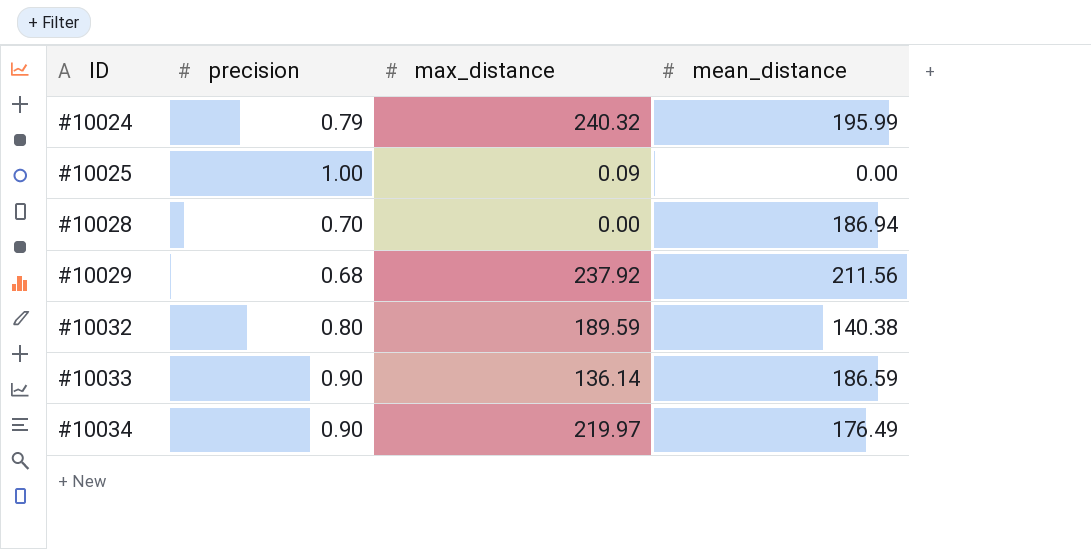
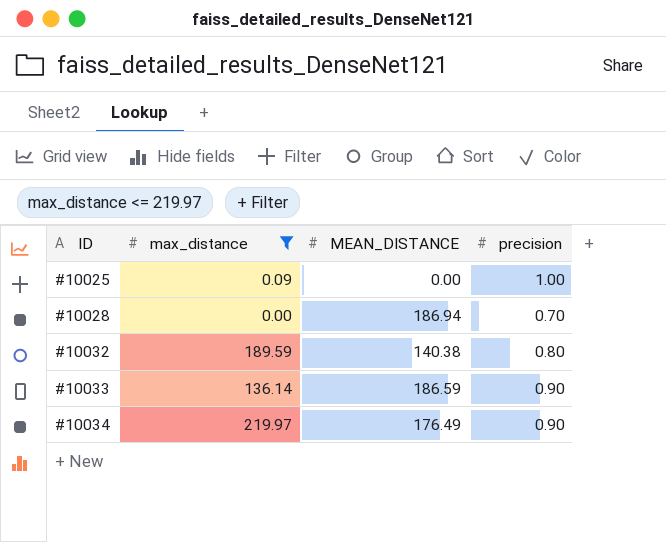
filter: none -> max_distance <= 219.97
column name: mean_distance -> MEAN_DISTANCE
column precision | position: 2 -> 4

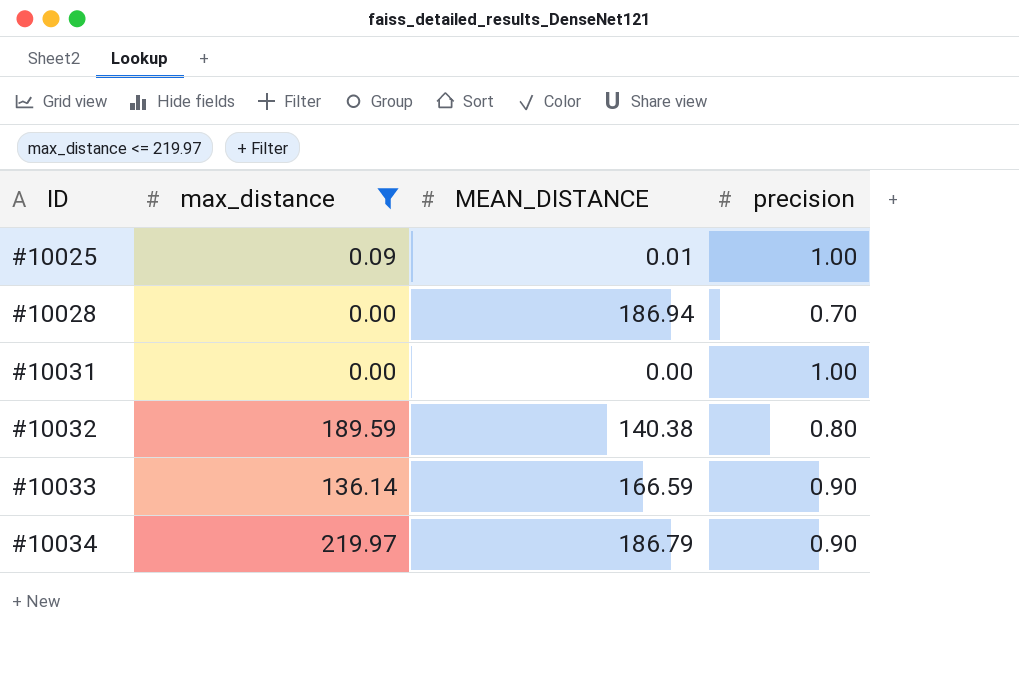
#10025 | MEAN_DISTANCE: 0.00 -> 0.01
row #10031: none -> 0.00 | 0.00 | 1.00
#10033 | MEAN_DISTANCE: 186.59 -> 166.59
#10034 | MEAN_DISTANCE: 176.49 -> 186.79

